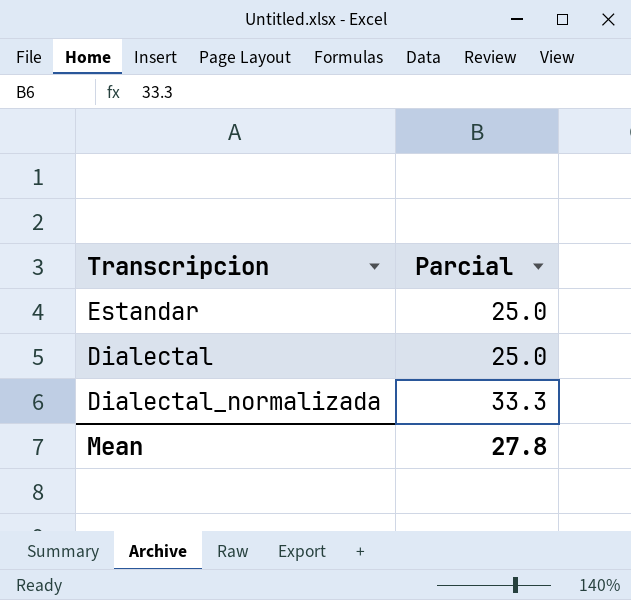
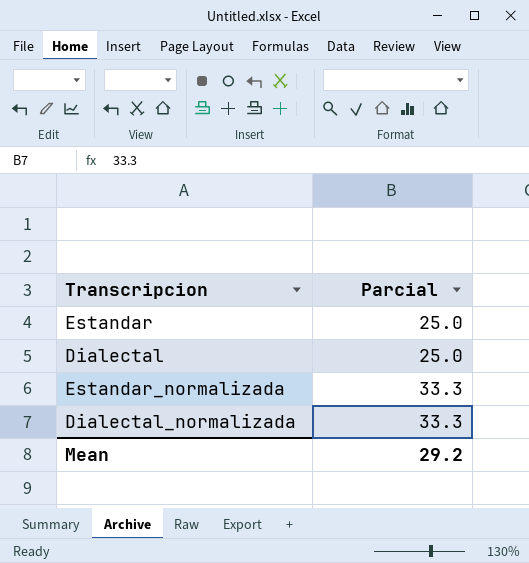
row Estandar_normalizada: none -> 33.3
Mean | Parcial: 27.8 -> 29.2

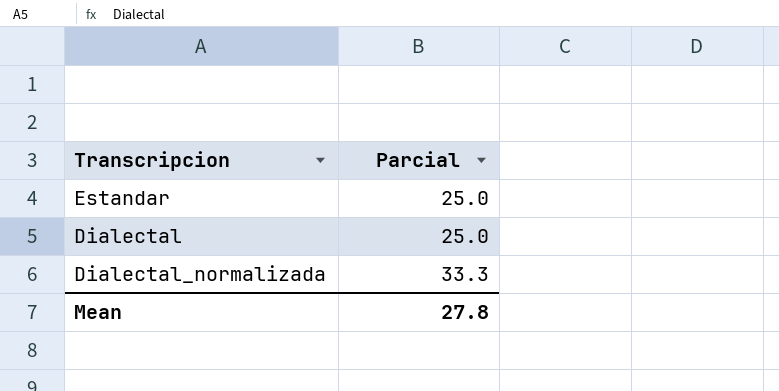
row Estandar_normalizada: 33.3 -> none
Mean | Parcial: 29.2 -> 27.8

